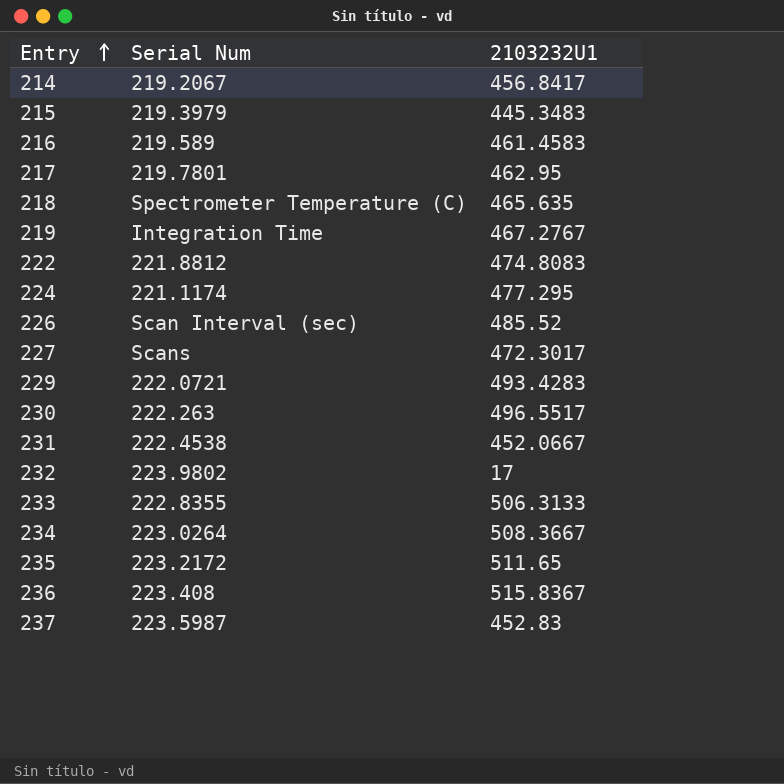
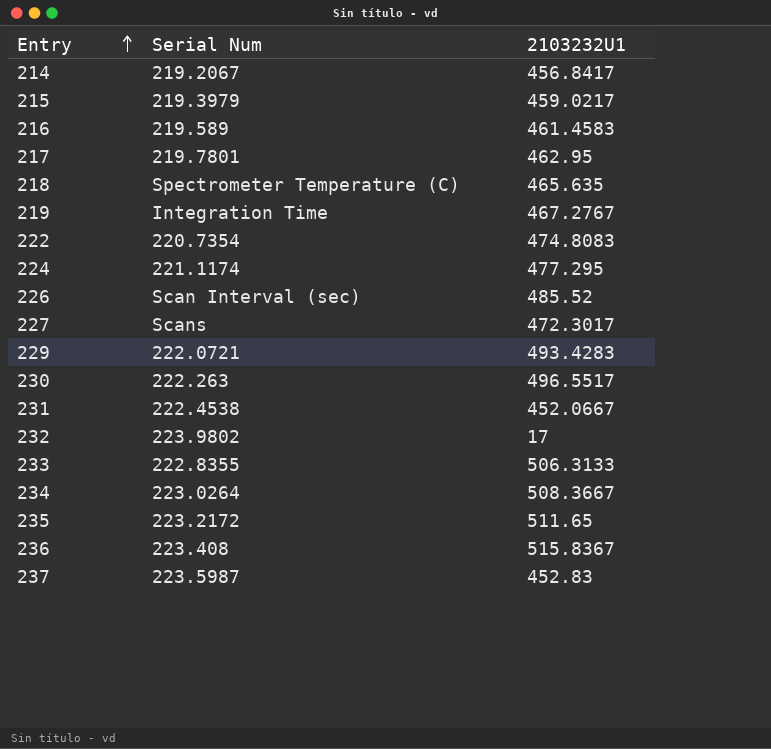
215 | 2103232U1: 445.3483 -> 459.0217
222 | Serial Num: 221.8812 -> 220.7354

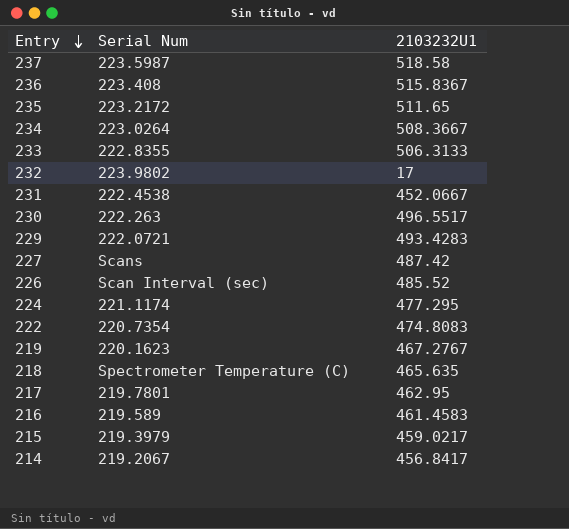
row order: Entry ascending -> Entry descending
237 | 2103232U1: 452.83 -> 518.58
227 | 2103232U1: 472.3017 -> 487.42
219 | Serial Num: Integration Time -> 220.1623

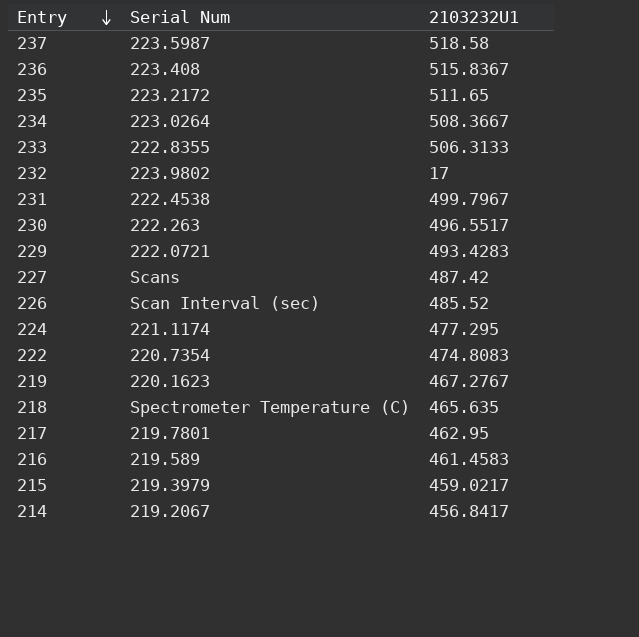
231 | 2103232U1: 452.0667 -> 499.7967

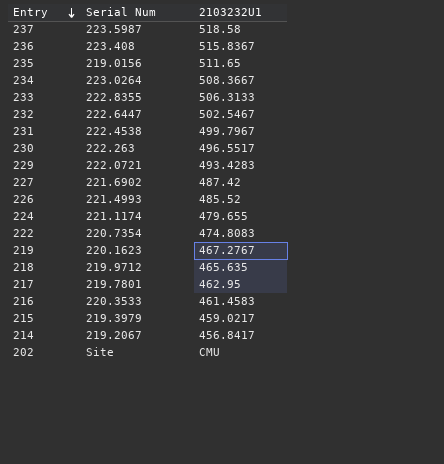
235 | Serial Num: 223.2172 -> 219.0156
232 | Serial Num: 223.9802 -> 222.6447
232 | 2103232U1: 17 -> 502.5467
227 | Serial Num: Scans -> 221.6902
226 | Serial Num: Scan Interval (sec) -> 221.4993
224 | 2103232U1: 477.295 -> 479.655
218 | Serial Num: Spectrometer Temperature (C) -> 219.9712
216 | Serial Num: 219.589 -> 220.3533
row 202: none -> Site | CMU

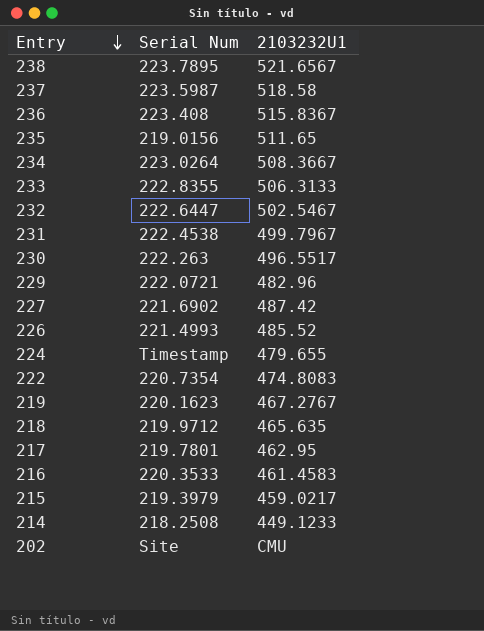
row 238: none -> 223.7895 | 521.6567
229 | 2103232U1: 493.4283 -> 482.96
224 | Serial Num: 221.1174 -> Timestamp
214 | Serial Num: 219.2067 -> 218.2508
214 | 2103232U1: 456.8417 -> 449.1233

